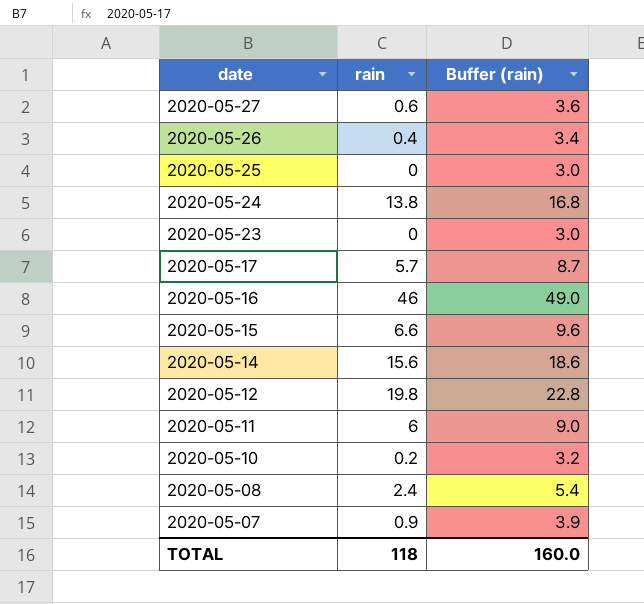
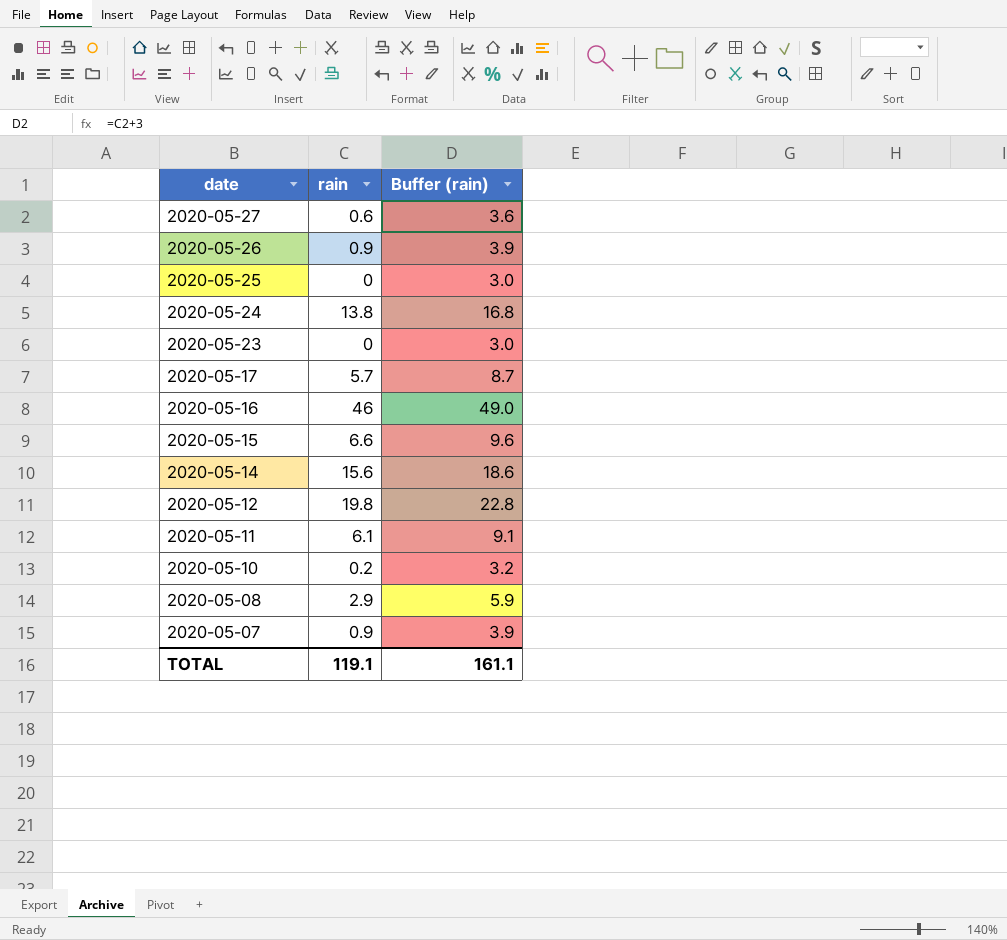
2020-05-26 | rain: 0.4 -> 0.9
2020-05-26 | Buffer (rain): 3.4 -> 3.9
2020-05-11 | rain: 6 -> 6.1
2020-05-11 | Buffer (rain): 9.0 -> 9.1
2020-05-08 | rain: 2.4 -> 2.9
2020-05-08 | Buffer (rain): 5.4 -> 5.9
TOTAL | rain: 118 -> 119.1
TOTAL | Buffer (rain): 160.0 -> 161.1

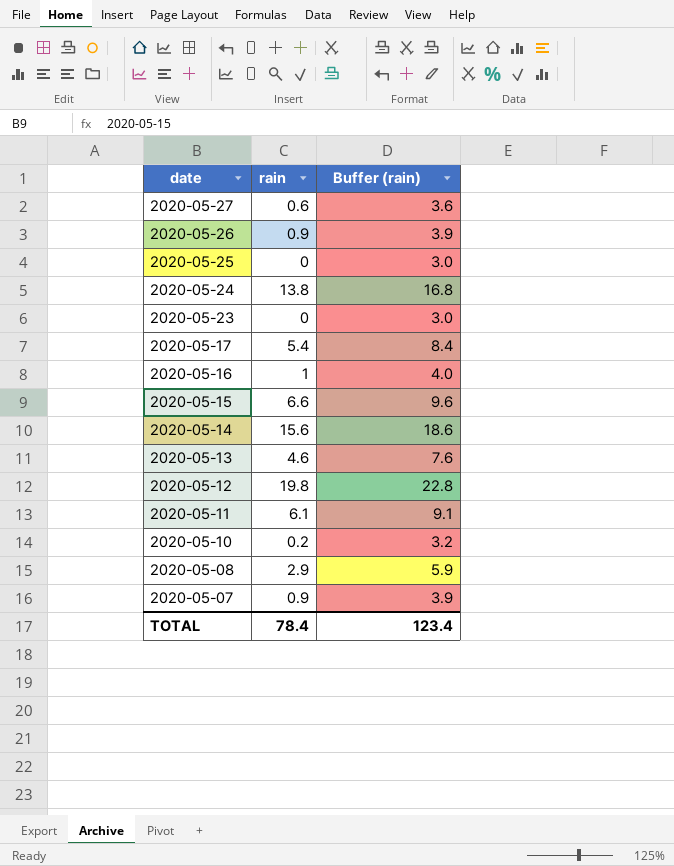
2020-05-17 | rain: 5.7 -> 5.4
2020-05-17 | Buffer (rain): 8.7 -> 8.4
2020-05-16 | rain: 46 -> 1
2020-05-16 | Buffer (rain): 49.0 -> 4.0
row 2020-05-13: none -> 4.6 | 7.6
TOTAL | rain: 119.1 -> 78.4
TOTAL | Buffer (rain): 161.1 -> 123.4

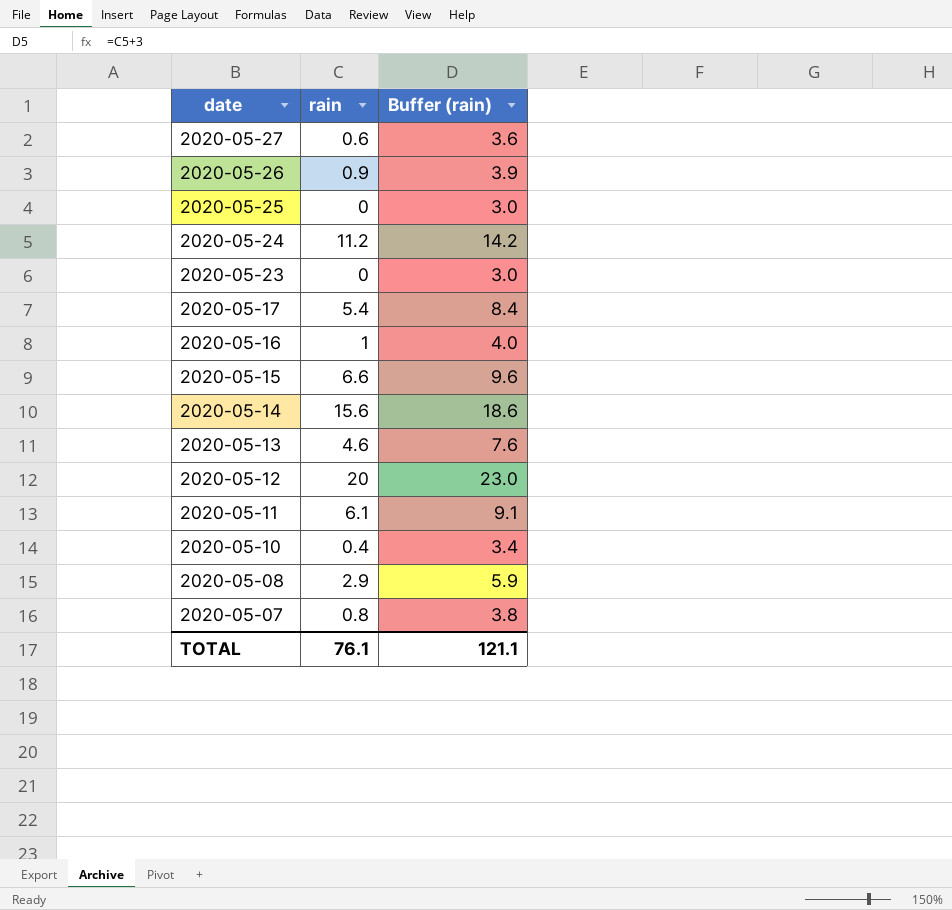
2020-05-24 | rain: 13.8 -> 11.2
2020-05-24 | Buffer (rain): 16.8 -> 14.2
2020-05-12 | rain: 19.8 -> 20
2020-05-12 | Buffer (rain): 22.8 -> 23.0
2020-05-10 | rain: 0.2 -> 0.4
2020-05-10 | Buffer (rain): 3.2 -> 3.4
2020-05-07 | rain: 0.9 -> 0.8
2020-05-07 | Buffer (rain): 3.9 -> 3.8
TOTAL | rain: 78.4 -> 76.1
TOTAL | Buffer (rain): 123.4 -> 121.1

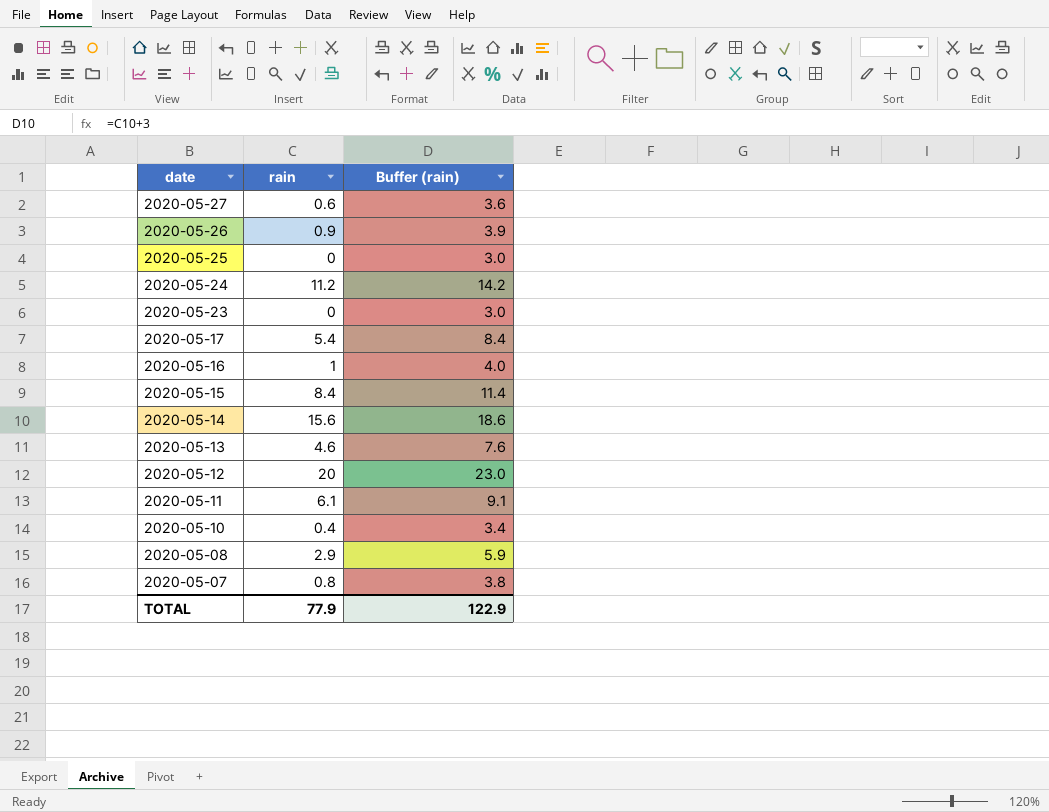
2020-05-15 | rain: 6.6 -> 8.4
2020-05-15 | Buffer (rain): 9.6 -> 11.4
TOTAL | rain: 76.1 -> 77.9
TOTAL | Buffer (rain): 121.1 -> 122.9

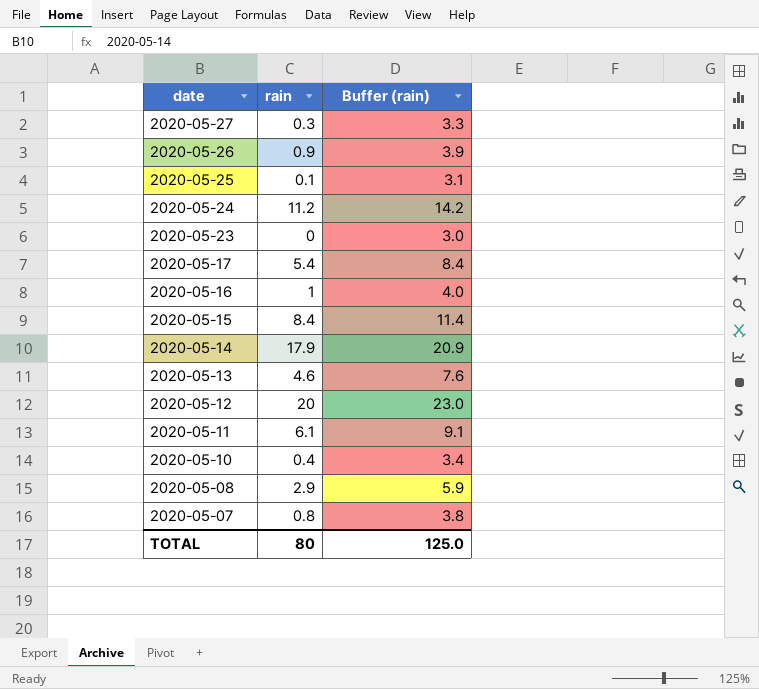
2020-05-27 | rain: 0.6 -> 0.3
2020-05-27 | Buffer (rain): 3.6 -> 3.3
2020-05-25 | rain: 0 -> 0.1
2020-05-25 | Buffer (rain): 3.0 -> 3.1
2020-05-14 | rain: 15.6 -> 17.9
2020-05-14 | Buffer (rain): 18.6 -> 20.9
TOTAL | rain: 77.9 -> 80
TOTAL | Buffer (rain): 122.9 -> 125.0

